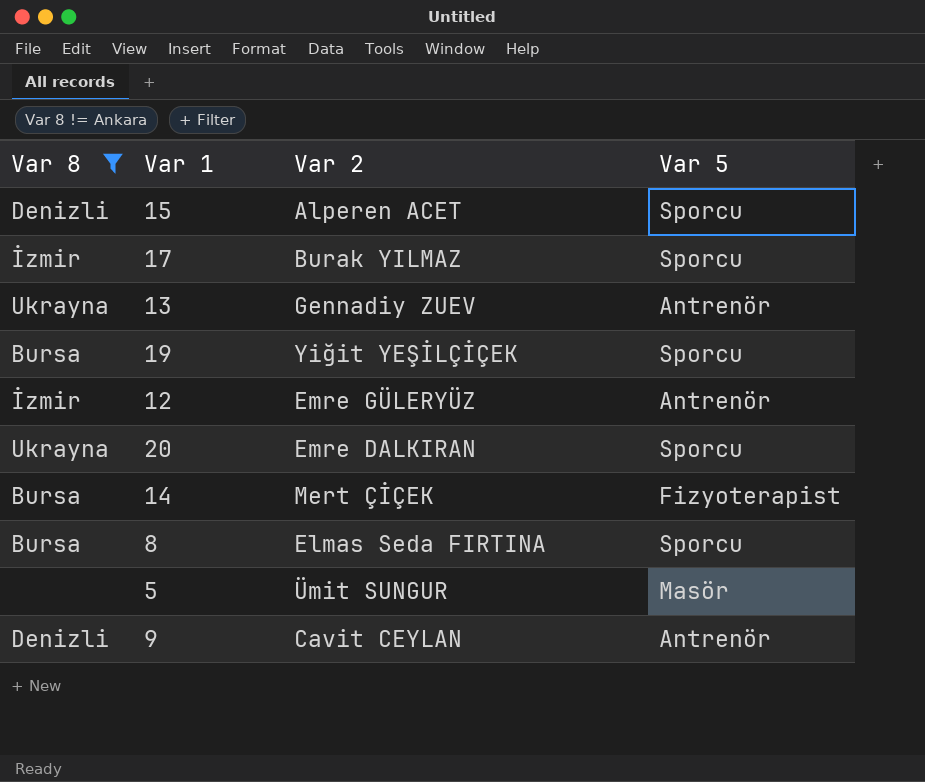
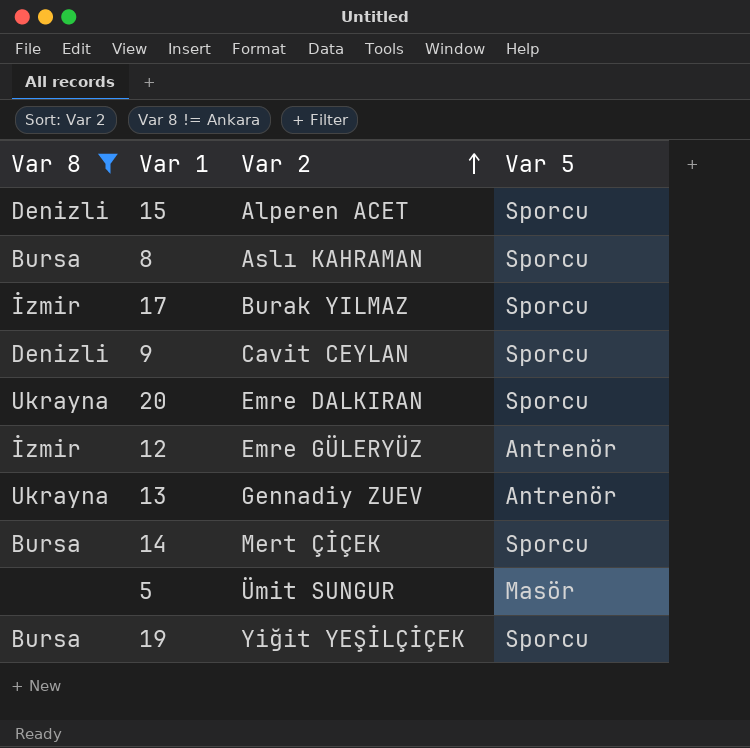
row order: none -> Var 2 ascending
8 | Var 2: Elmas Seda FIRTINA -> Aslı KAHRAMAN
9 | Var 5: Antrenör -> Sporcu
14 | Var 5: Fizyoterapist -> Sporcu

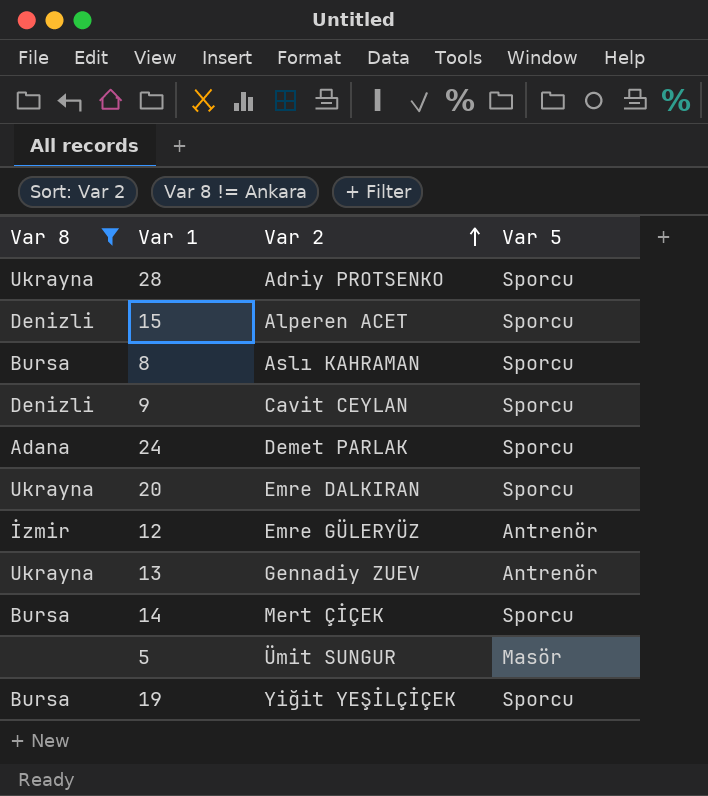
row 17: İzmir | Burak YILMAZ | Sporcu -> none
row 28: none -> Ukrayna | Adriy PROTSENKO | Sporcu
row 24: none -> Adana | Demet PARLAK | Sporcu

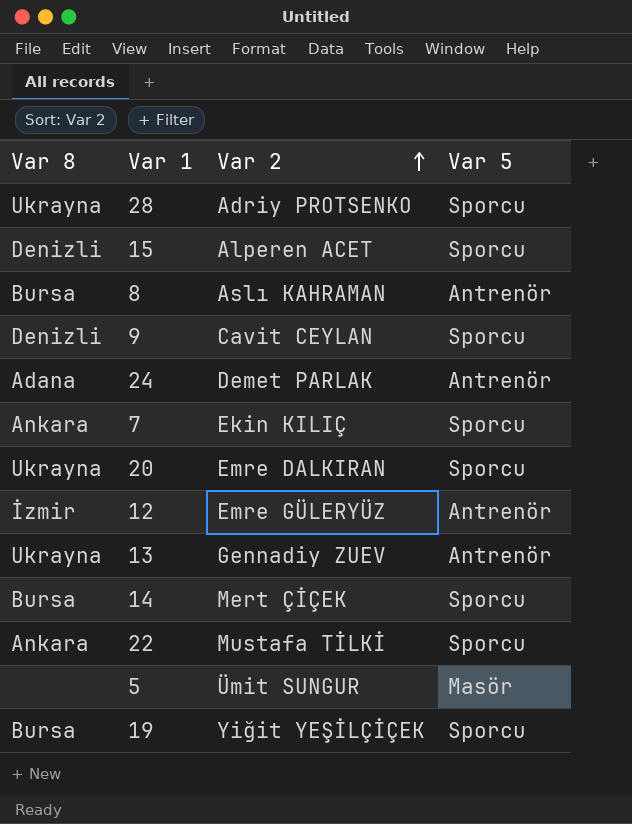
filter: Var 8 != Ankara -> none
8 | Var 5: Sporcu -> Antrenör
24 | Var 5: Sporcu -> Antrenör

